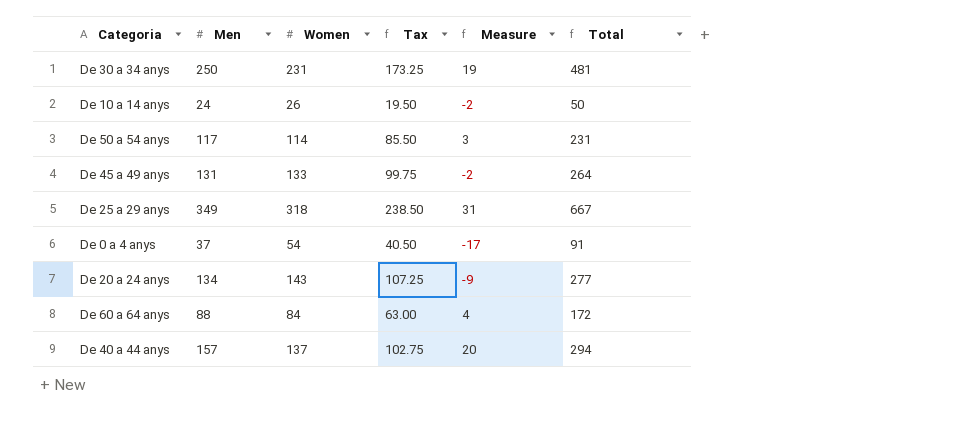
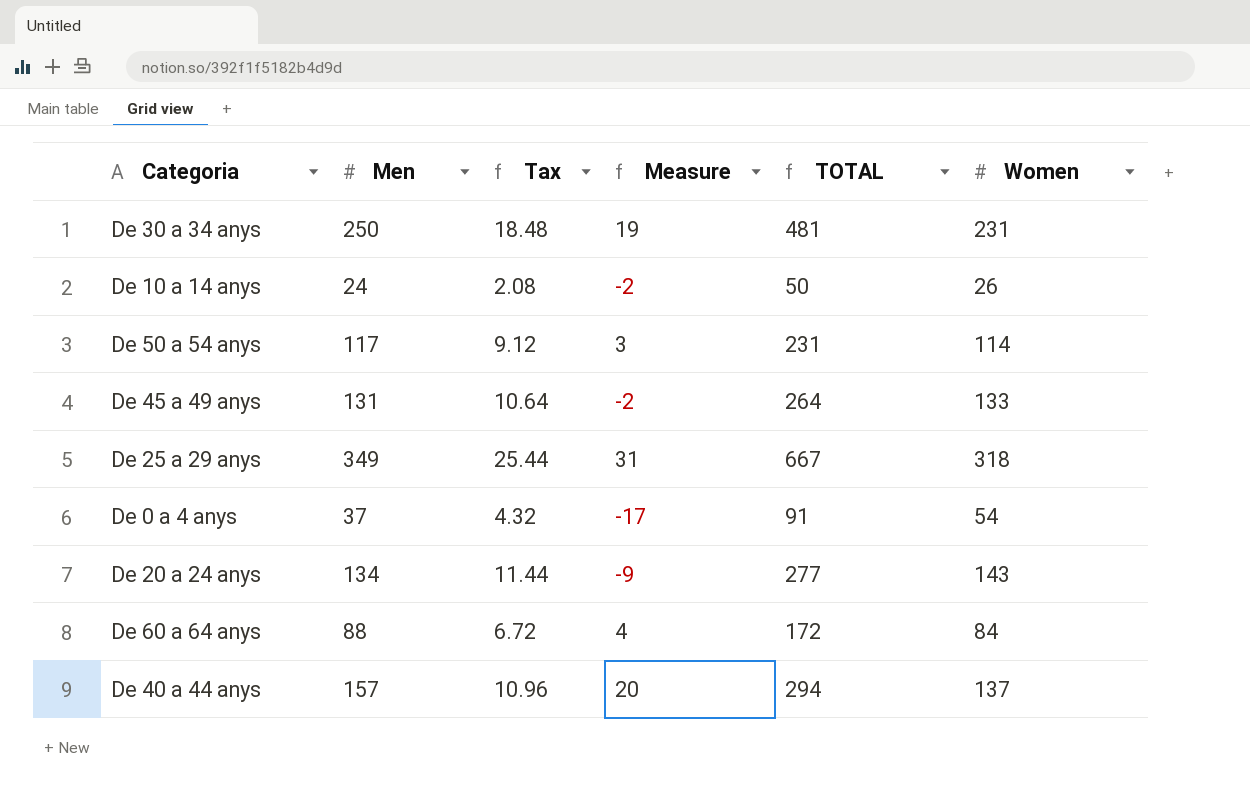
column Tax | formula: [Women] * 0.75 -> [Women] * 0.08
column name: Total -> TOTAL
column Women | position: 3 -> 6

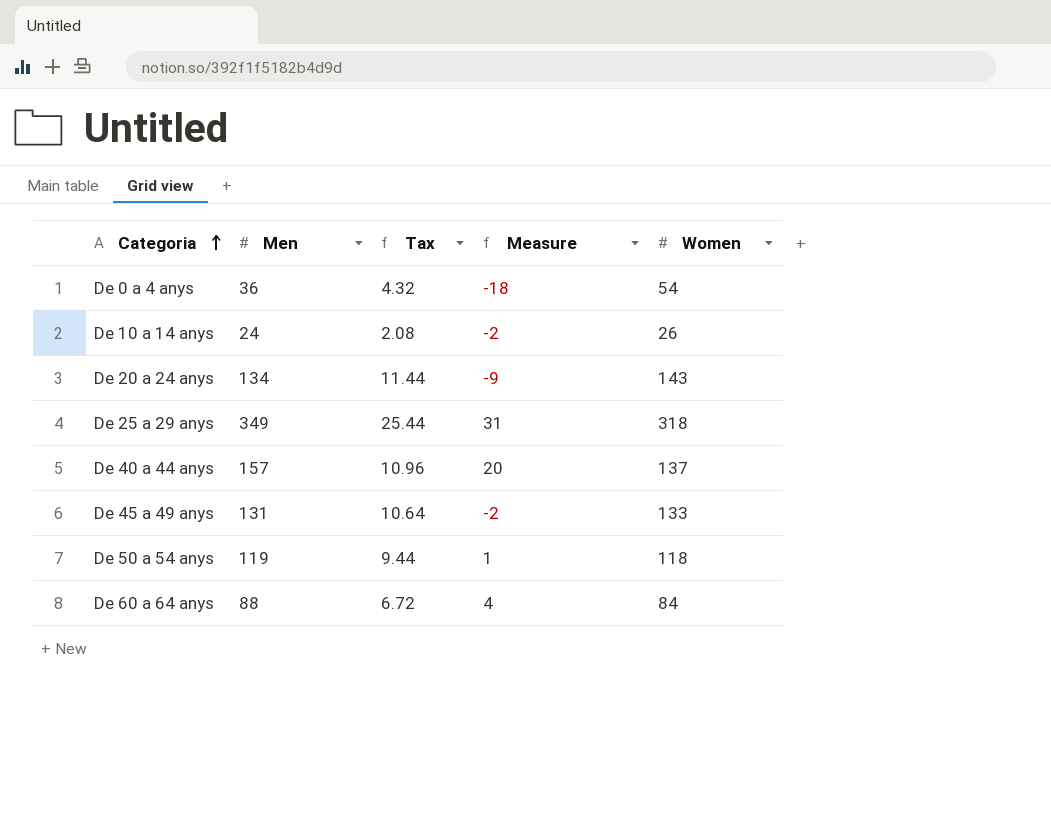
row order: none -> Categoria ascending
column TOTAL | formula: [Men] + [Women] -> none
row De 30 a 34 anys: 250 | 18.48 | 19 | 481 | 231 -> none
De 0 a 4 anys | Men: 37 -> 36
De 0 a 4 anys | Measure: -17 -> -18
De 50 a 54 anys | Men: 117 -> 119
De 50 a 54 anys | Tax: 9.12 -> 9.44
De 50 a 54 anys | Measure: 3 -> 1
De 50 a 54 anys | Women: 114 -> 118

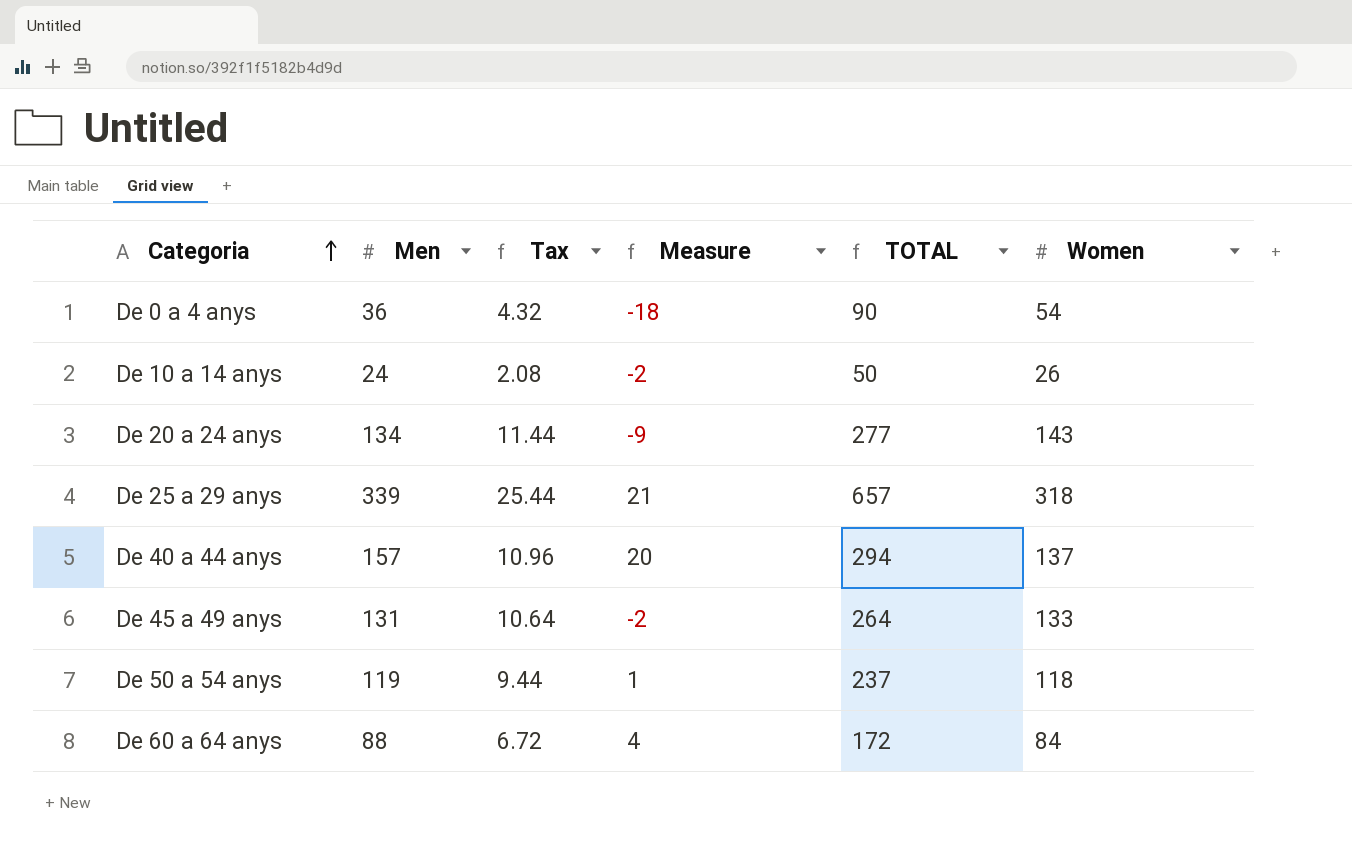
column TOTAL | formula: none -> [Men] + [Women]
De 25 a 29 anys | Men: 349 -> 339
De 25 a 29 anys | Measure: 31 -> 21

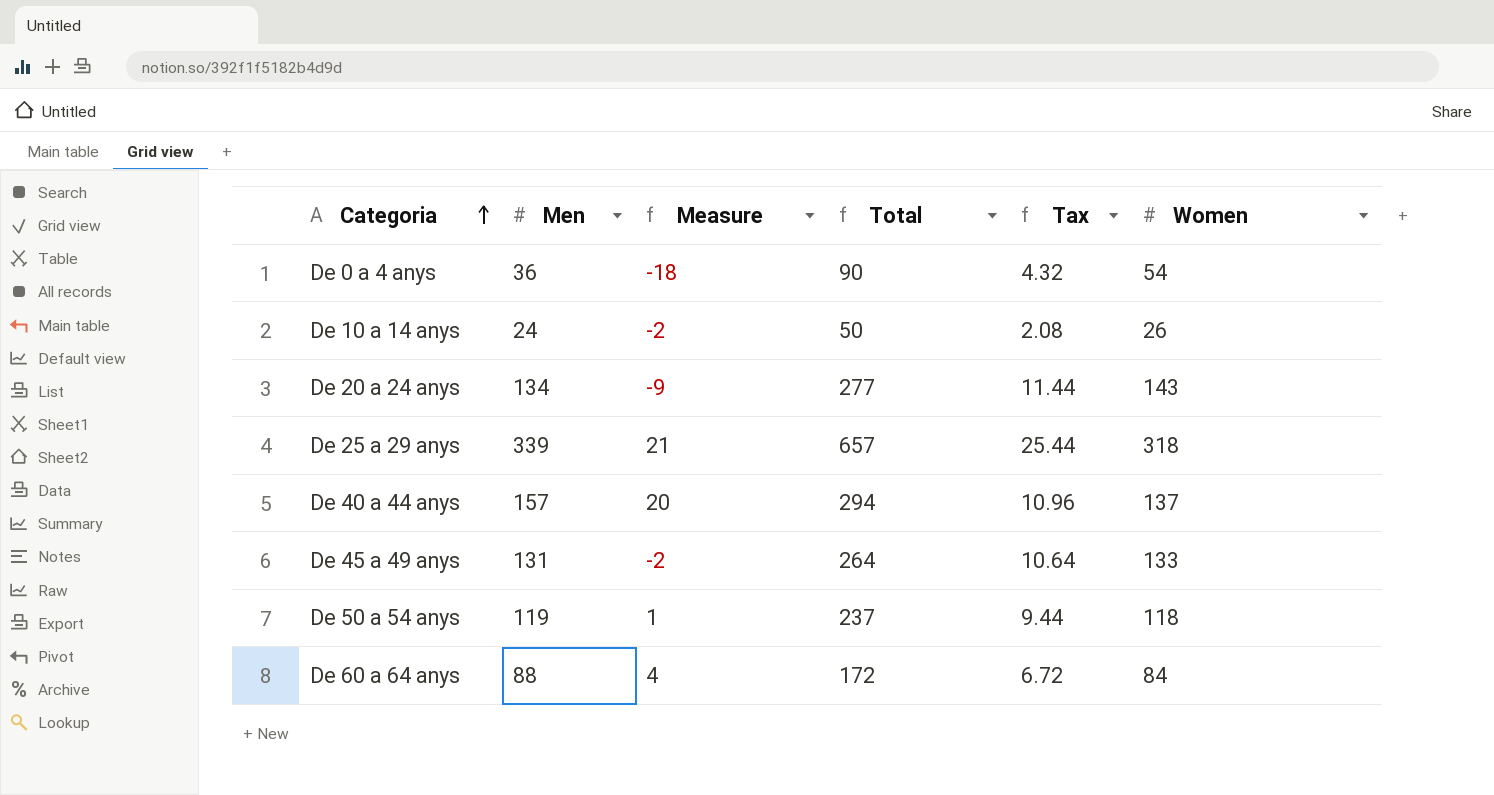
column name: TOTAL -> Total
column Tax | position: 3 -> 5

